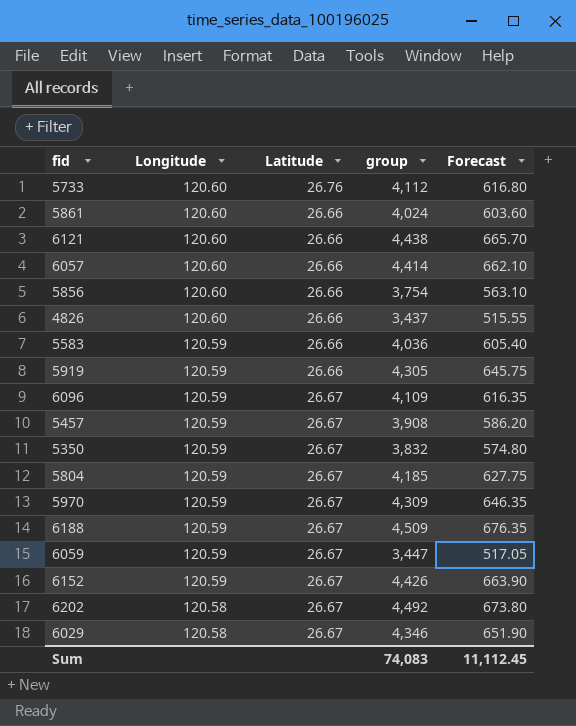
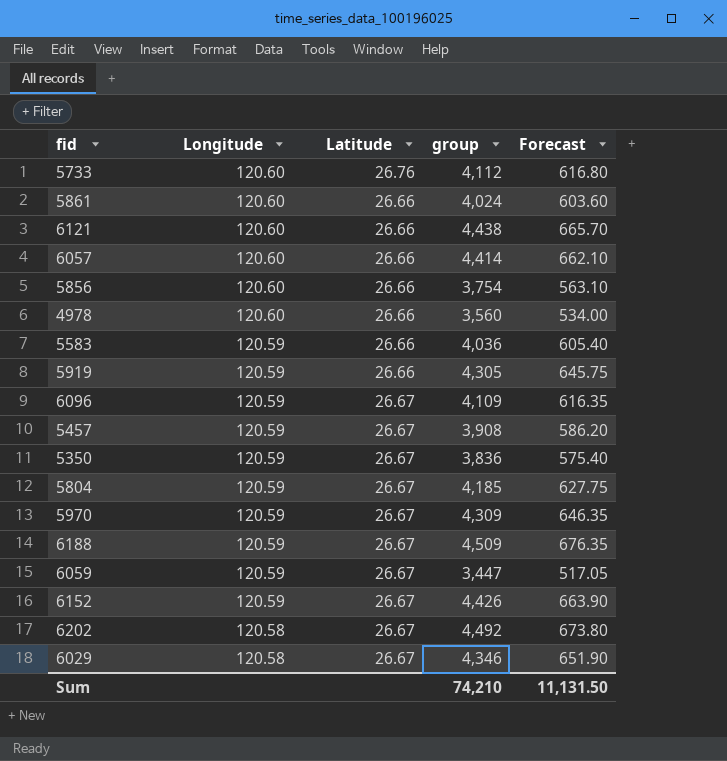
row 4826: 120.60 | 26.66 | 3,437 | 515.55 -> none
row 4978: none -> 120.60 | 26.66 | 3,560 | 534.00
5350 | group: 3,832 -> 3,836
5350 | Forecast: 574.80 -> 575.40
Sum | group: 74,083 -> 74,210
Sum | Forecast: 11,112.45 -> 11,131.50

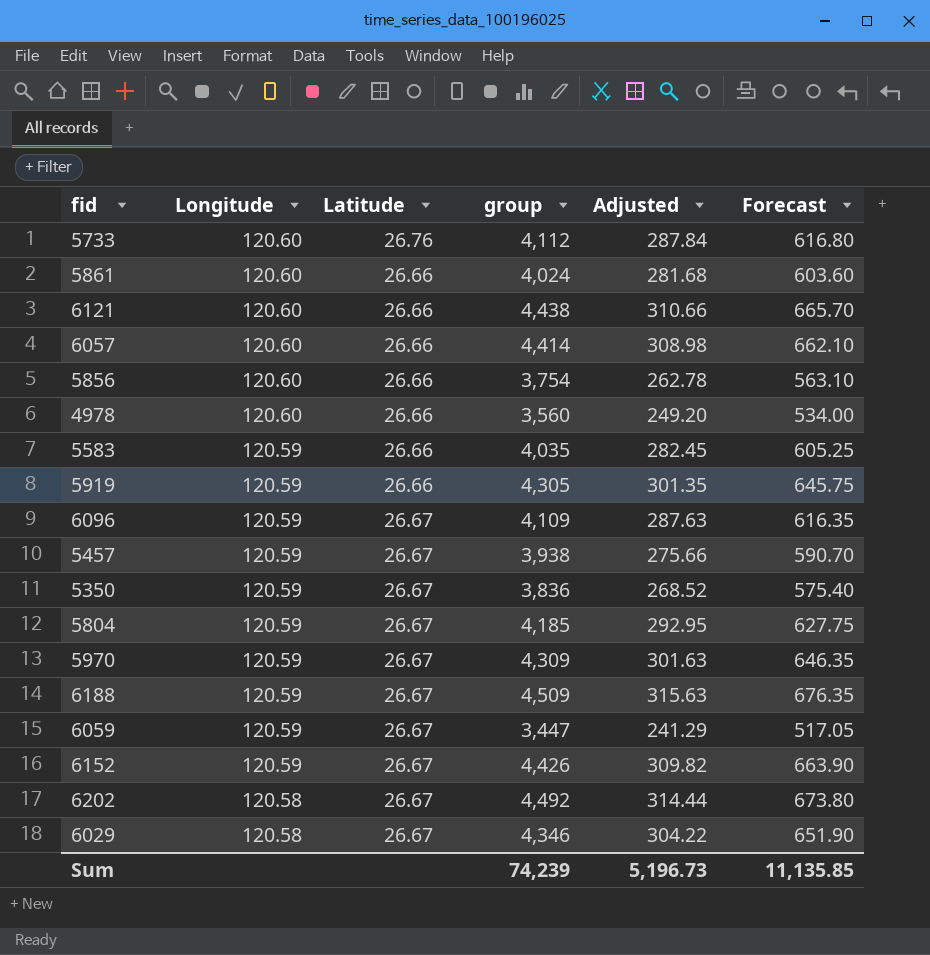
column Adjusted | formula: none -> [group] * 0.07
5583 | group: 4,036 -> 4,035
5583 | Forecast: 605.40 -> 605.25
5457 | group: 3,908 -> 3,938
5457 | Forecast: 586.20 -> 590.70
Sum | group: 74,210 -> 74,239
Sum | Forecast: 11,131.50 -> 11,135.85

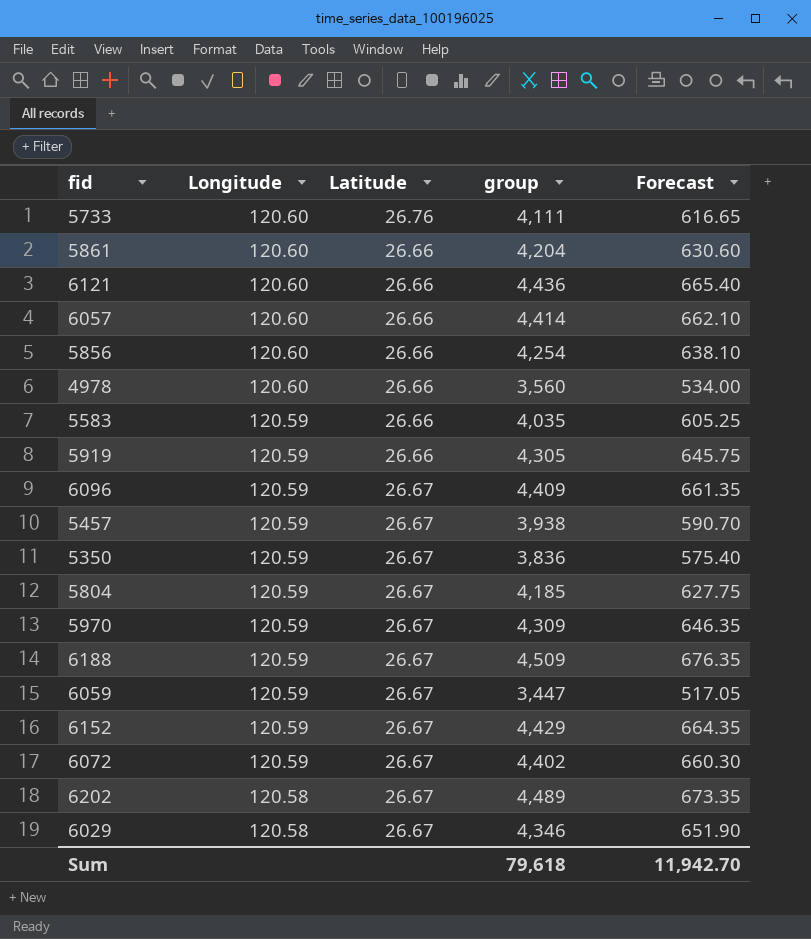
column Adjusted | formula: [group] * 0.07 -> none
5733 | group: 4,112 -> 4,111
5733 | Forecast: 616.80 -> 616.65
5861 | group: 4,024 -> 4,204
5861 | Forecast: 603.60 -> 630.60
6121 | group: 4,438 -> 4,436
6121 | Forecast: 665.70 -> 665.40
5856 | group: 3,754 -> 4,254
5856 | Forecast: 563.10 -> 638.10
6096 | group: 4,109 -> 4,409
6096 | Forecast: 616.35 -> 661.35
6152 | group: 4,426 -> 4,429
6152 | Forecast: 663.90 -> 664.35
row 6072: none -> 120.59 | 26.67 | 4,402 | 660.30
6202 | group: 4,492 -> 4,489
6202 | Forecast: 673.80 -> 673.35
Sum | group: 74,239 -> 79,618
Sum | Forecast: 11,135.85 -> 11,942.70

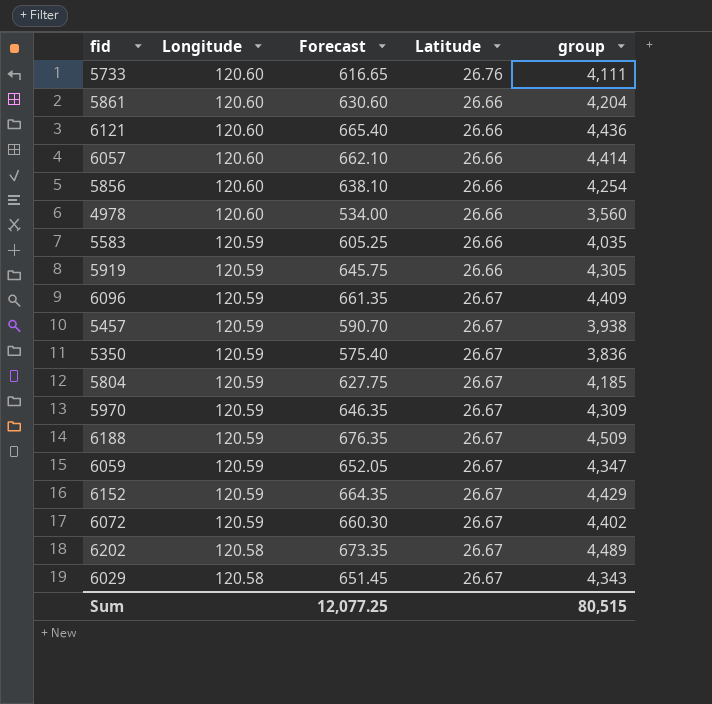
column Forecast | position: 5 -> 3
6059 | Forecast: 517.05 -> 652.05
6059 | group: 3,447 -> 4,347
6029 | Forecast: 651.90 -> 651.45
6029 | group: 4,346 -> 4,343
Sum | Forecast: 11,942.70 -> 12,077.25
Sum | group: 79,618 -> 80,515

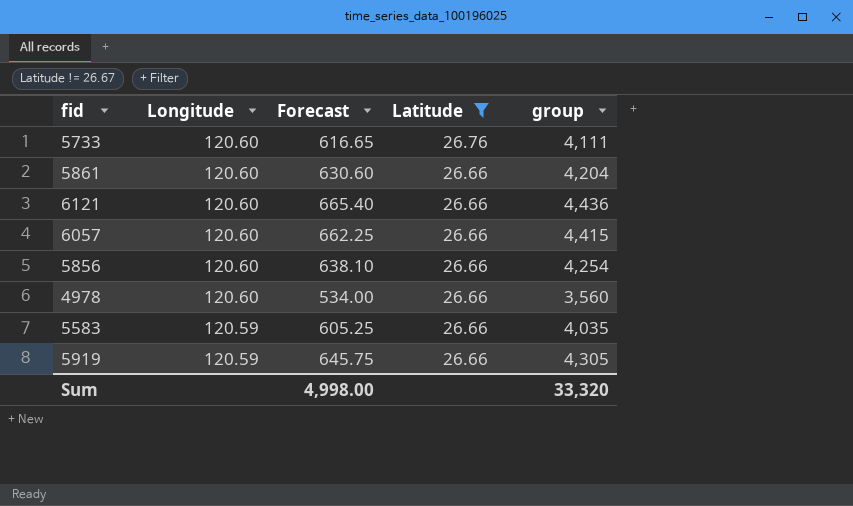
filter: none -> Latitude != 26.67
6057 | Forecast: 662.10 -> 662.25
6057 | group: 4,414 -> 4,415
Sum | Forecast: 12,077.25 -> 4,998.00
Sum | group: 80,515 -> 33,320

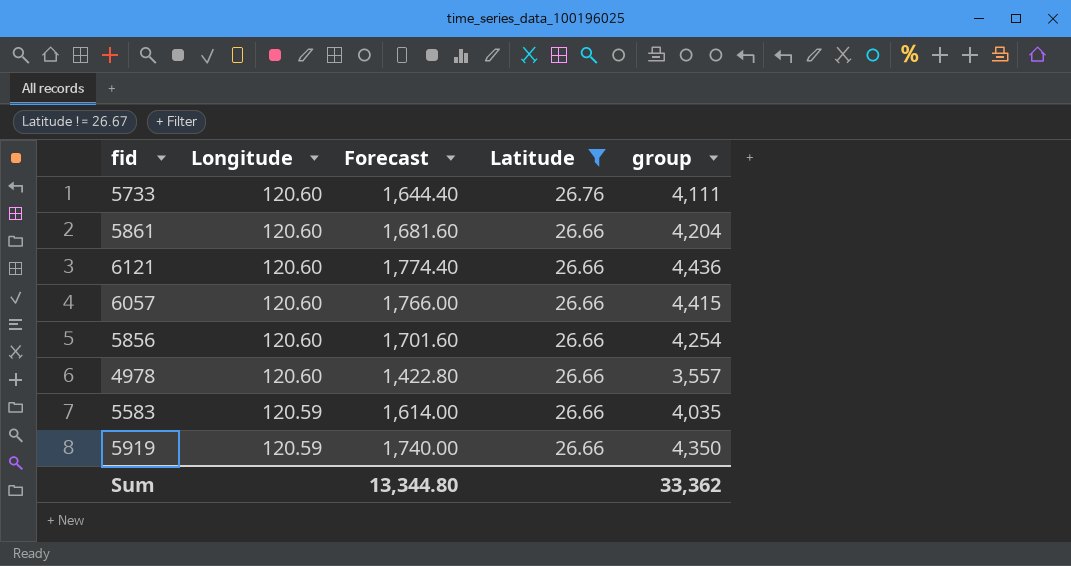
column Forecast | formula: [group] * 0.15 -> [group] * 0.4
4978 | group: 3,560 -> 3,557
5919 | group: 4,305 -> 4,350
Sum | Forecast: 4,998.00 -> 13,344.80
Sum | group: 33,320 -> 33,362

